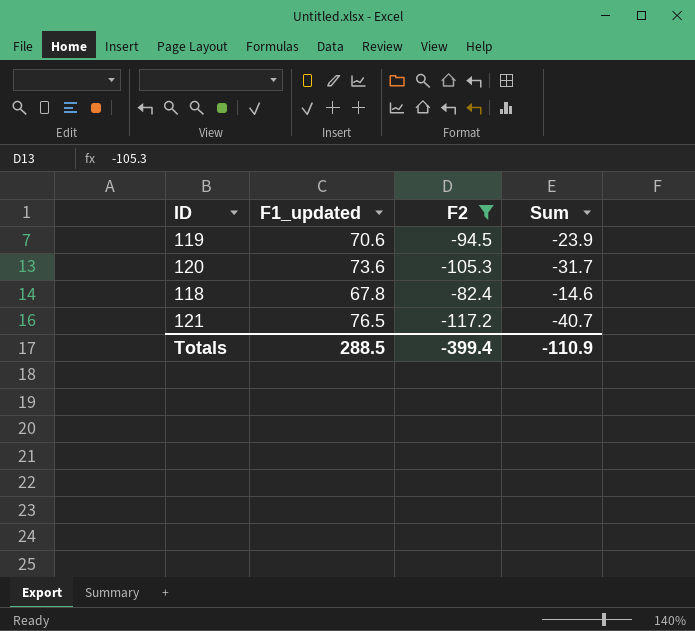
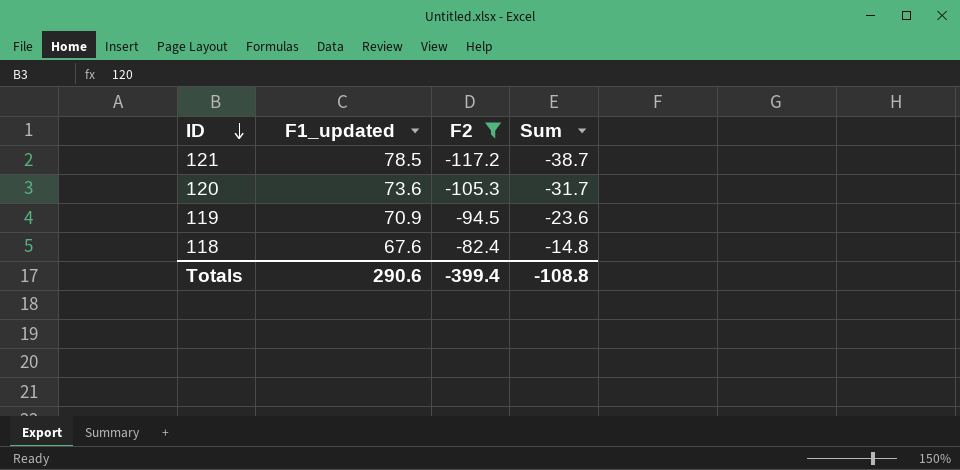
row order: none -> ID descending
121 | F1_updated: 76.5 -> 78.5
121 | Sum: -40.7 -> -38.7
119 | F1_updated: 70.6 -> 70.9
119 | Sum: -23.9 -> -23.6
118 | F1_updated: 67.8 -> 67.6
118 | Sum: -14.6 -> -14.8
Totals | F1_updated: 288.5 -> 290.6
Totals | Sum: -110.9 -> -108.8

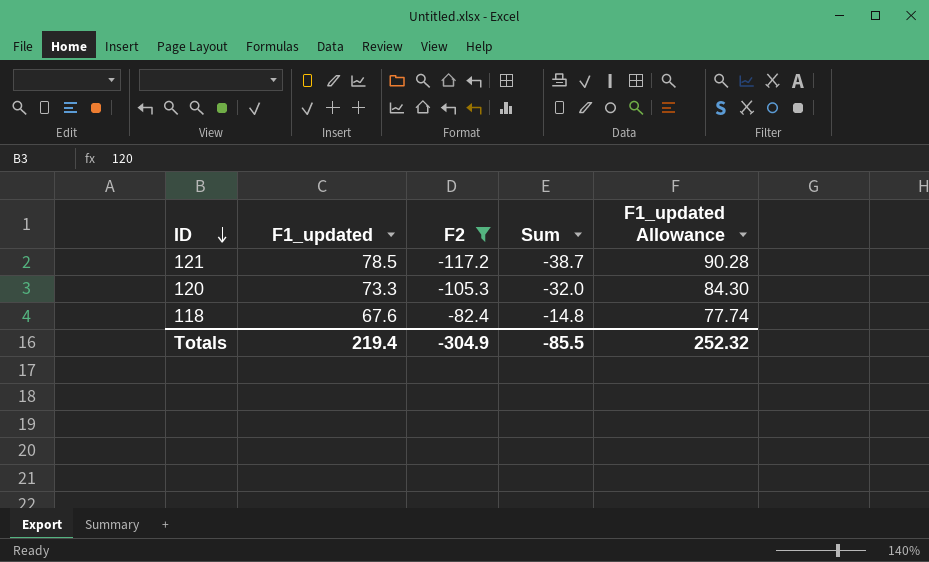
column F1_updated Allowance | formula: none -> [F1_updated] * 1.15
row 119: 70.9 | -94.5 | -23.6 -> none
120 | F1_updated: 73.6 -> 73.3
120 | Sum: -31.7 -> -32.0
Totals | F1_updated: 290.6 -> 219.4
Totals | F2: -399.4 -> -304.9
Totals | Sum: -108.8 -> -85.5

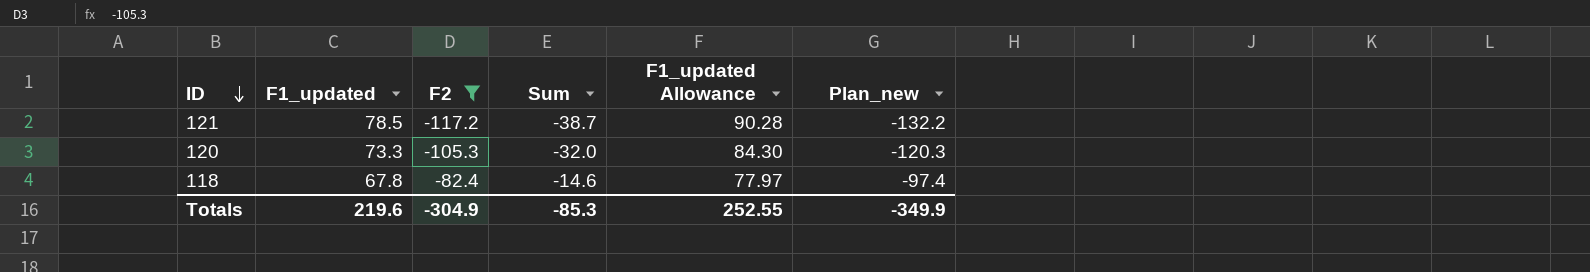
column Plan_new | formula: none -> [F2] - 15
118 | F1_updated: 67.6 -> 67.8
118 | Sum: -14.8 -> -14.6
118 | F1_updated Allowance: 77.74 -> 77.97
Totals | F1_updated: 219.4 -> 219.6
Totals | Sum: -85.5 -> -85.3
Totals | F1_updated Allowance: 252.32 -> 252.55

